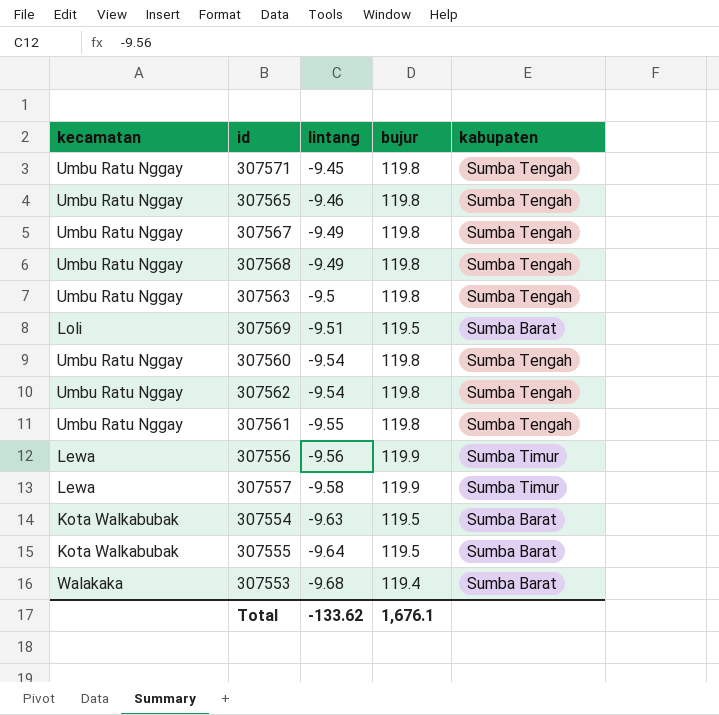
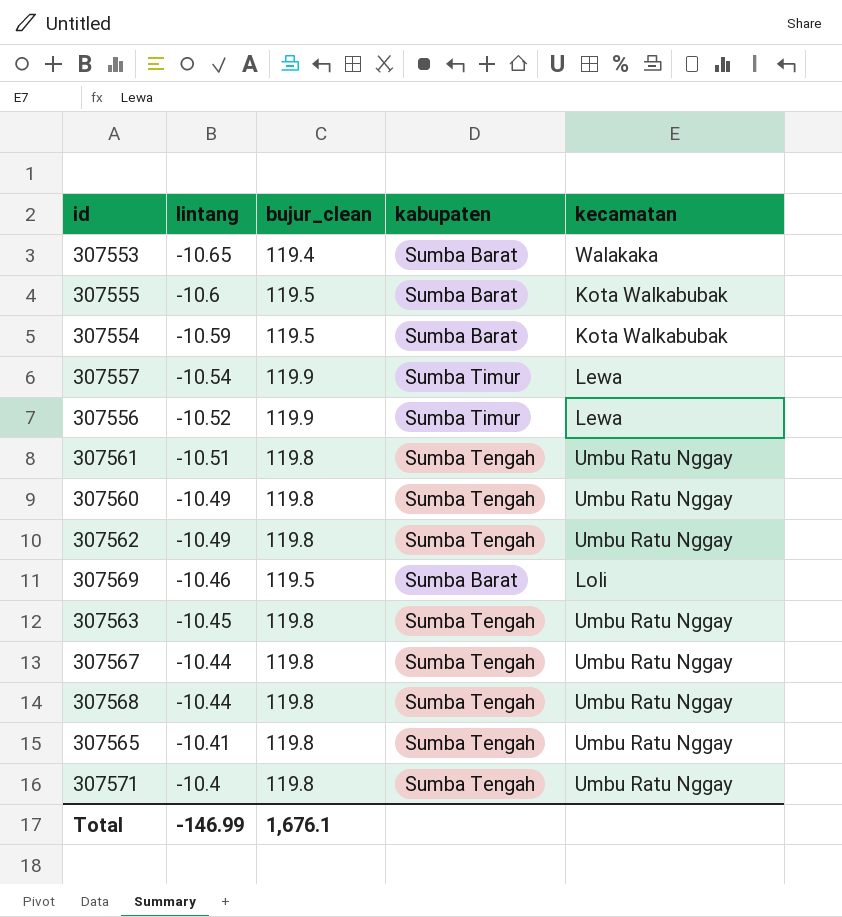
row order: lintang descending -> lintang ascending
column name: bujur -> bujur_clean
column kecamatan | position: 1 -> 5
307553 | lintang: -9.68 -> -10.65
307555 | lintang: -9.64 -> -10.6
307554 | lintang: -9.63 -> -10.59
307557 | lintang: -9.58 -> -10.54
307556 | lintang: -9.56 -> -10.52
307561 | lintang: -9.55 -> -10.51
307560 | lintang: -9.54 -> -10.49
307562 | lintang: -9.54 -> -10.49
307569 | lintang: -9.51 -> -10.46
307563 | lintang: -9.5 -> -10.45
307567 | lintang: -9.49 -> -10.44
307568 | lintang: -9.49 -> -10.44
307565 | lintang: -9.46 -> -10.41
307571 | lintang: -9.45 -> -10.4
Total | lintang: -133.62 -> -146.99

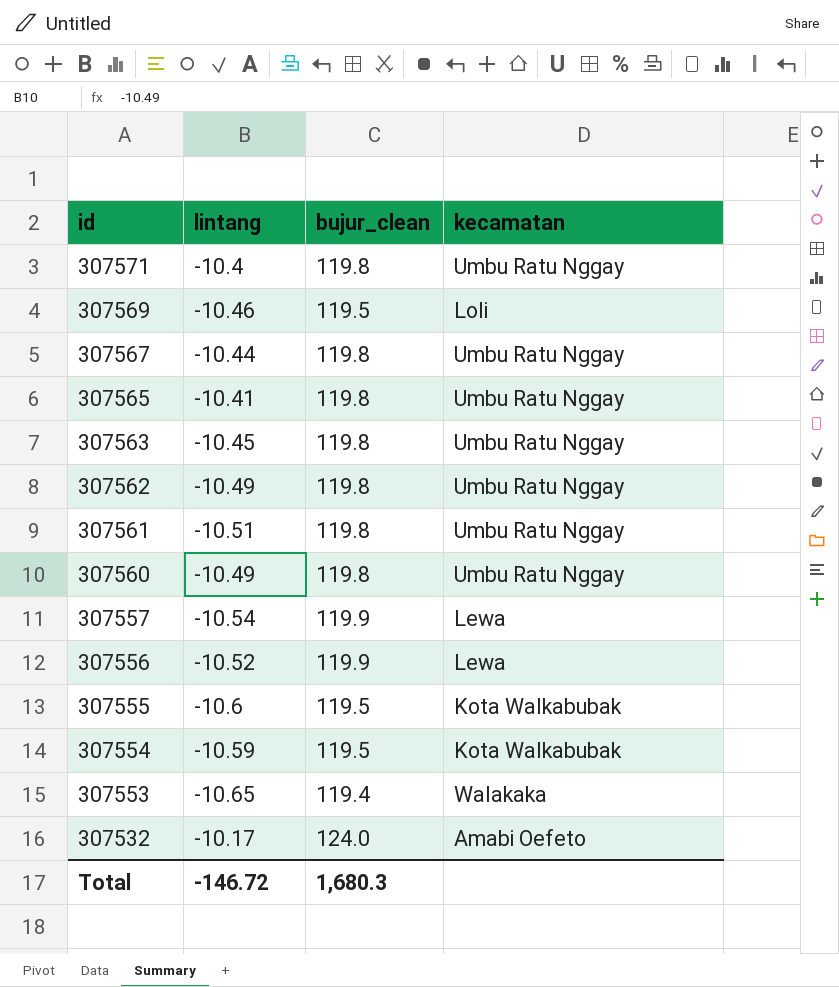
row order: lintang ascending -> id descending
column kabupaten | position: 4 -> none
row 307568: -10.44 | 119.8 | Sumba Tengah | Umbu Ratu Nggay -> none
row 307532: none -> -10.17 | 124.0 | Amabi Oefeto
Total | lintang: -146.99 -> -146.72
Total | bujur_clean: 1,676.1 -> 1,680.3

